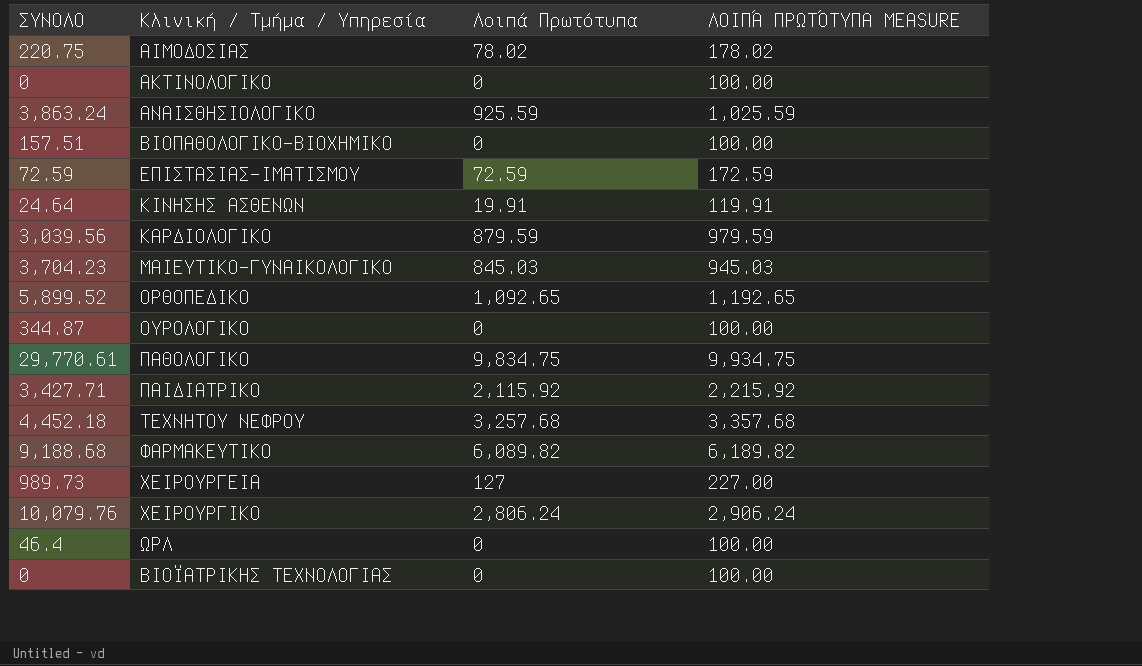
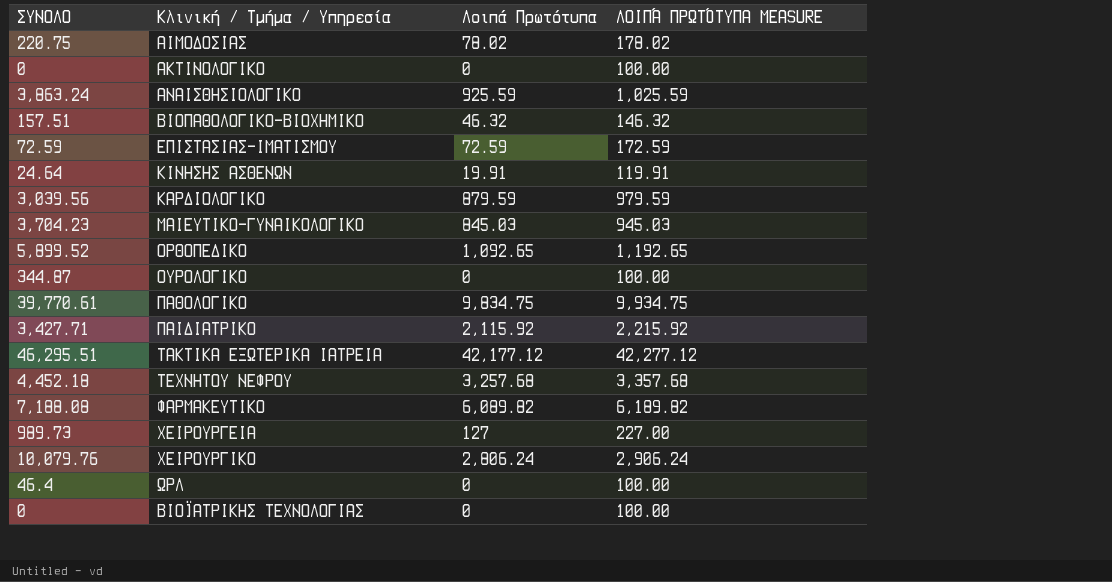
ΒΙΟΠΑΘΟΛΟΓΙΚΟ-ΒΙΟΧΗΜΙΚΟ | Λοιπά Πρωτότυπα: 0 -> 46.32
ΒΙΟΠΑΘΟΛΟΓΙΚΟ-ΒΙΟΧΗΜΙΚΟ | ΛΟΙΠΆ ΠΡΩΤΌΤΥΠΑ MEASURE: 100.00 -> 146.32
ΠΑΘΟΛΟΓΙΚΟ | ΣΥΝΟΛΟ: 29,770.61 -> 39,770.61
row ΤΑΚΤΙΚΑ ΕΞΩΤΕΡΙΚΑ ΙΑΤΡΕΙΑ: none -> 46,295.51 | 42,177.12 | 42,277.12
ΦΑΡΜΑΚΕΥΤΙΚΟ | ΣΥΝΟΛΟ: 9,188.68 -> 7,188.08

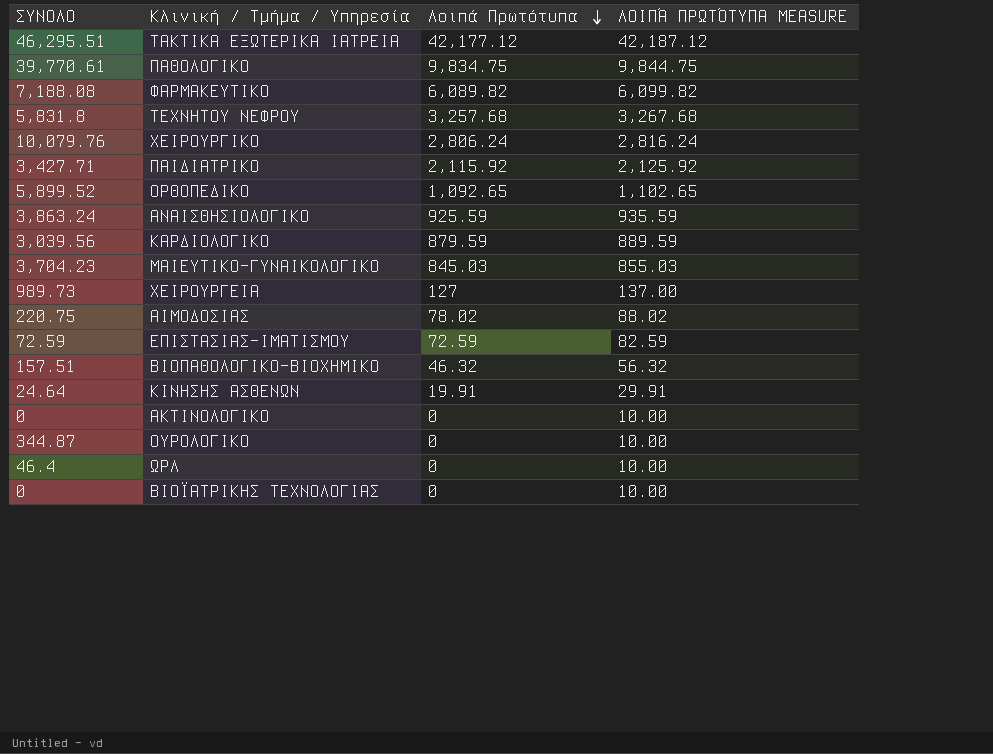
row order: none -> Λοιπά Πρωτότυπα descending
column ΛΟΙΠΆ ΠΡΩΤΌΤΥΠΑ MEASURE | formula: [Λοιπά Πρωτότυπα] + 100 -> [Λοιπά Πρωτότυπα] + 10
ΤΕΧΝΗΤΟΥ ΝΕΦΡΟΥ | ΣΥΝΟΛΟ: 4,452.18 -> 5,831.8

